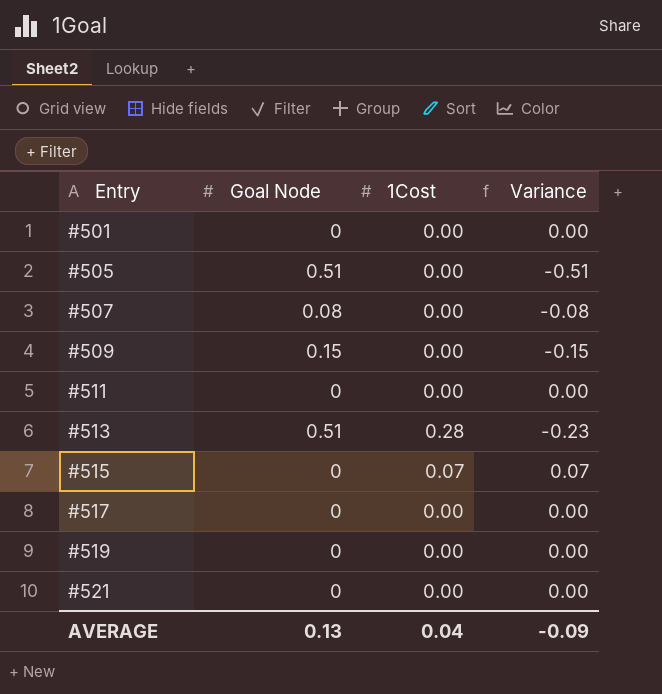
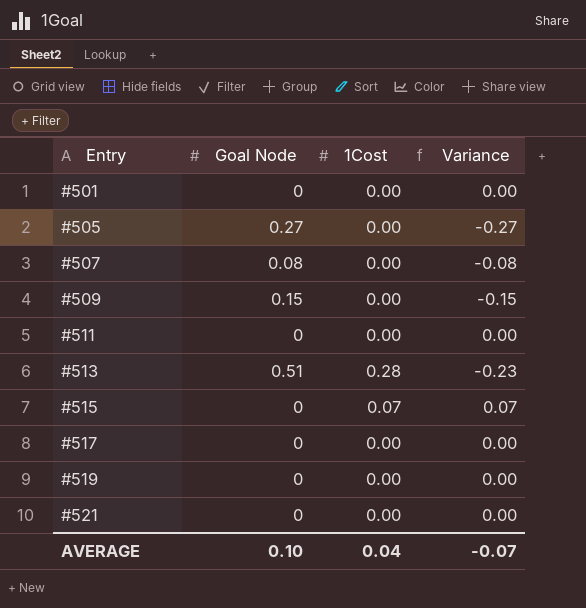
#505 | Goal Node: 0.51 -> 0.27
#505 | Variance: -0.51 -> -0.27
AVERAGE | Goal Node: 0.13 -> 0.10
AVERAGE | Variance: -0.09 -> -0.07

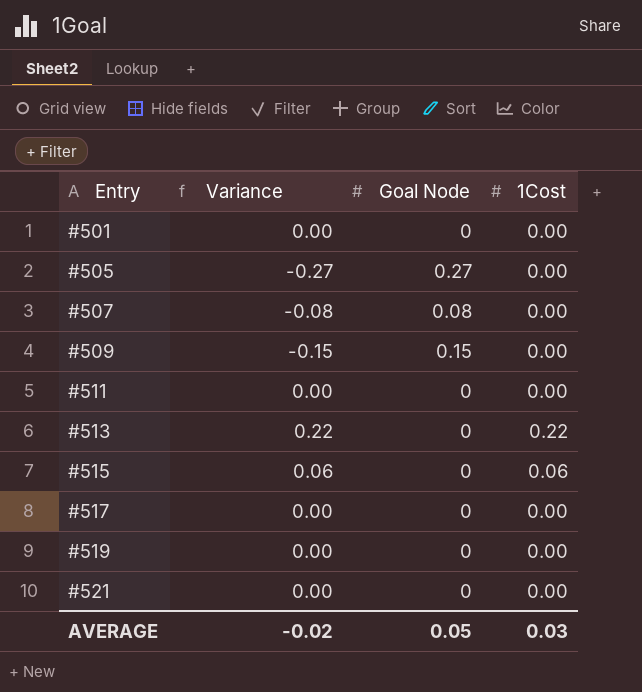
column Variance | position: 4 -> 2
#513 | Variance: -0.23 -> 0.22
#513 | Goal Node: 0.51 -> 0
#513 | 1Cost: 0.28 -> 0.22
#515 | Variance: 0.07 -> 0.06
#515 | 1Cost: 0.07 -> 0.06
AVERAGE | Variance: -0.07 -> -0.02
AVERAGE | Goal Node: 0.10 -> 0.05
AVERAGE | 1Cost: 0.04 -> 0.03

